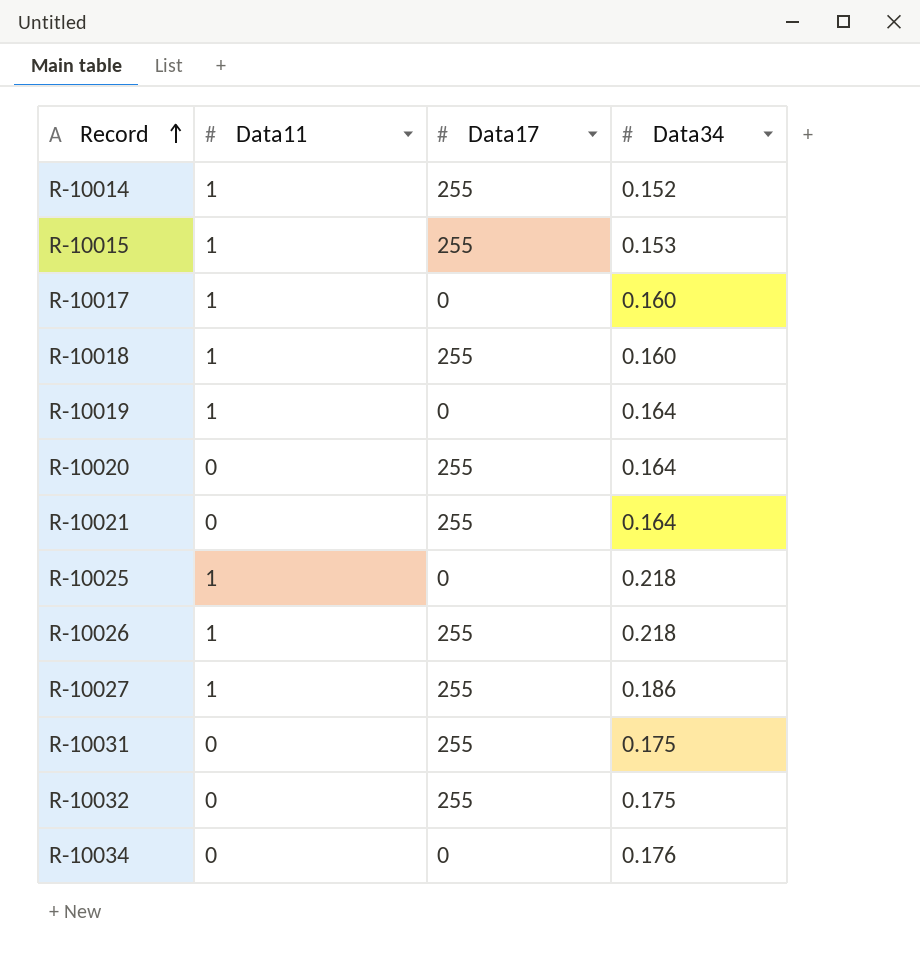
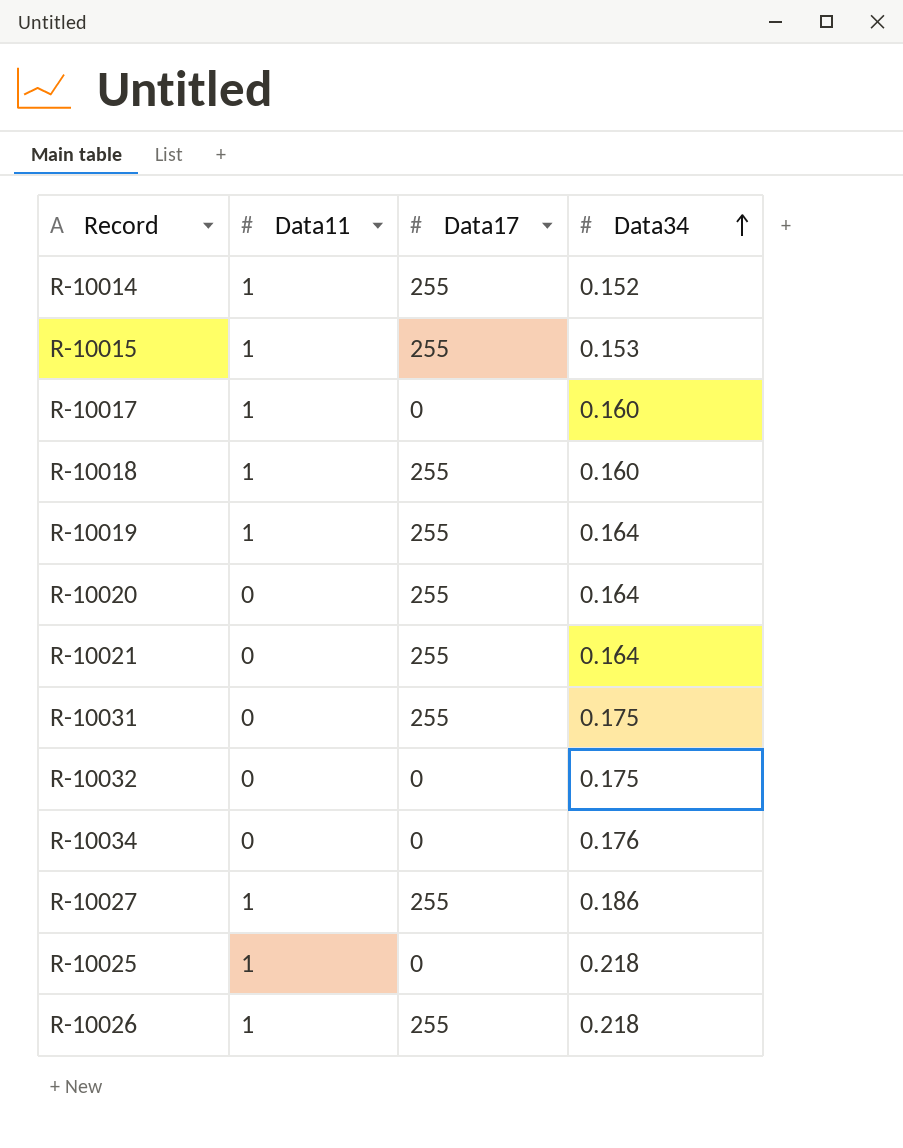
row order: Record ascending -> Data34 ascending
R-10019 | Data17: 0 -> 255
R-10032 | Data17: 255 -> 0

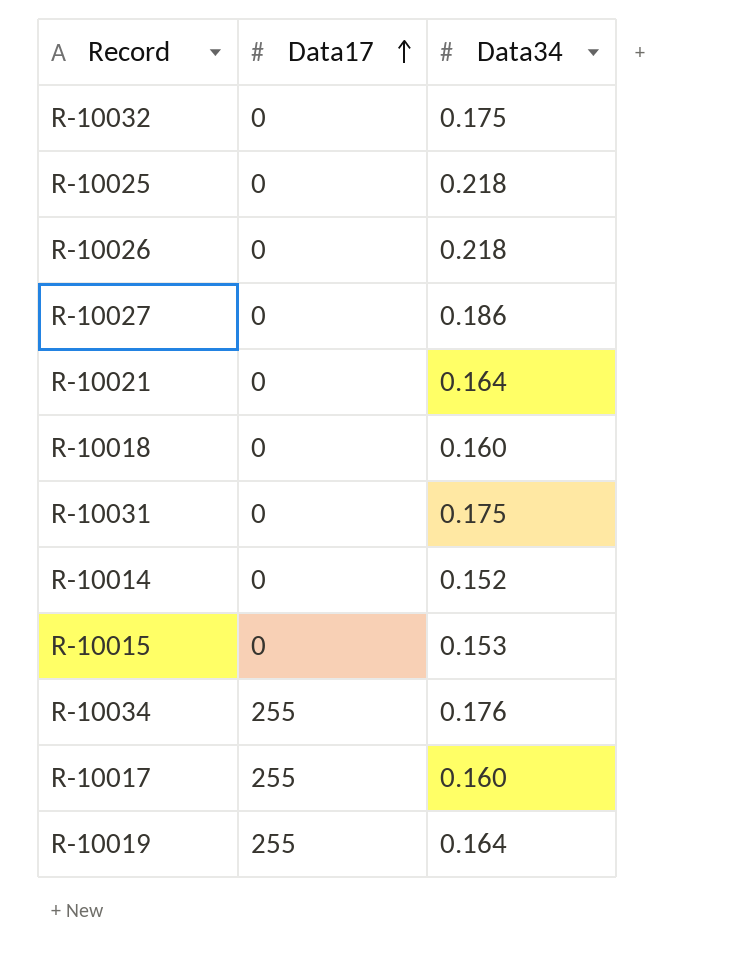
row order: Data34 ascending -> Data17 ascending
column Data11 | position: 2 -> none
row R-10020: 0 | 255 | 0.164 -> none
R-10026 | Data17: 255 -> 0
R-10027 | Data17: 255 -> 0
R-10021 | Data17: 255 -> 0
R-10018 | Data17: 255 -> 0
R-10031 | Data17: 255 -> 0
R-10014 | Data17: 255 -> 0
R-10015 | Data17: 255 -> 0
R-10034 | Data17: 0 -> 255
R-10017 | Data17: 0 -> 255

